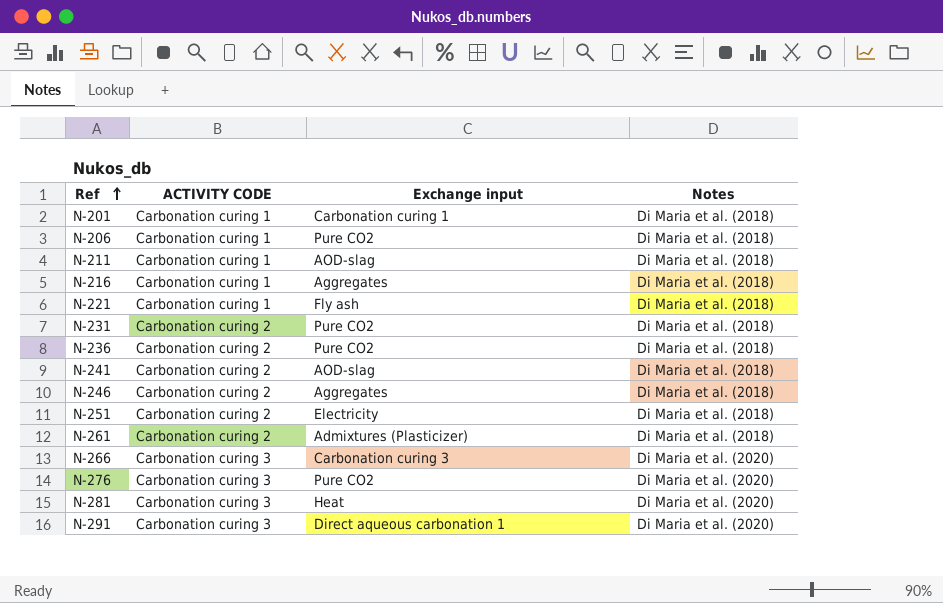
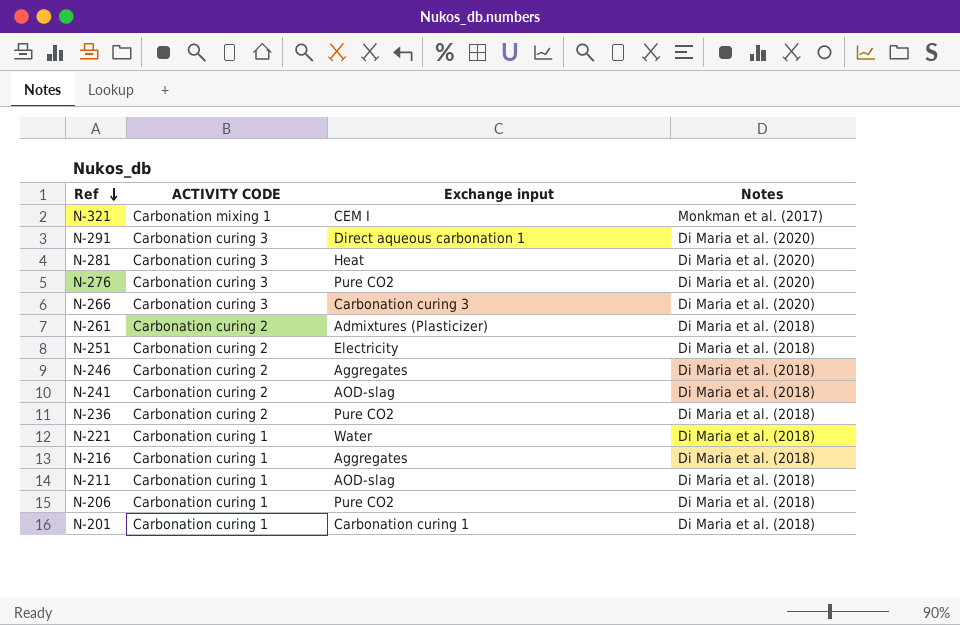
row order: Ref ascending -> Ref descending
row N-231: Carbonation curing 2 | Pure CO2 | Di Maria et al. (2018) -> none
row N-321: none -> Carbonation mixing 1 | CEM I | Monkman et al. (2017)
N-221 | Exchange input: Fly ash -> Water

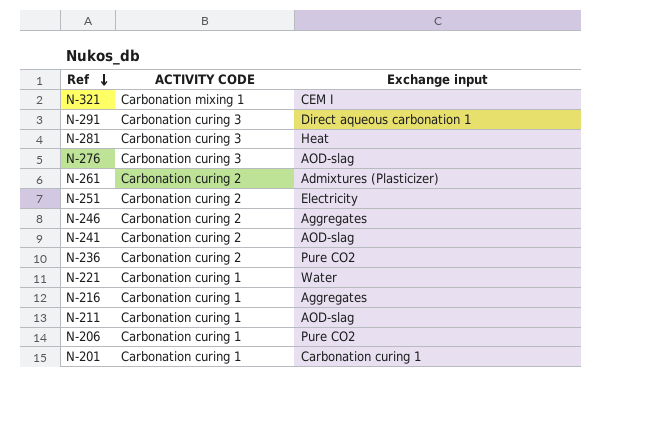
column Notes | position: 4 -> none
row N-266: Carbonation curing 3 | Carbonation curing 3 | Di Maria et al. (2020) -> none
N-276 | Exchange input: Pure CO2 -> AOD-slag

